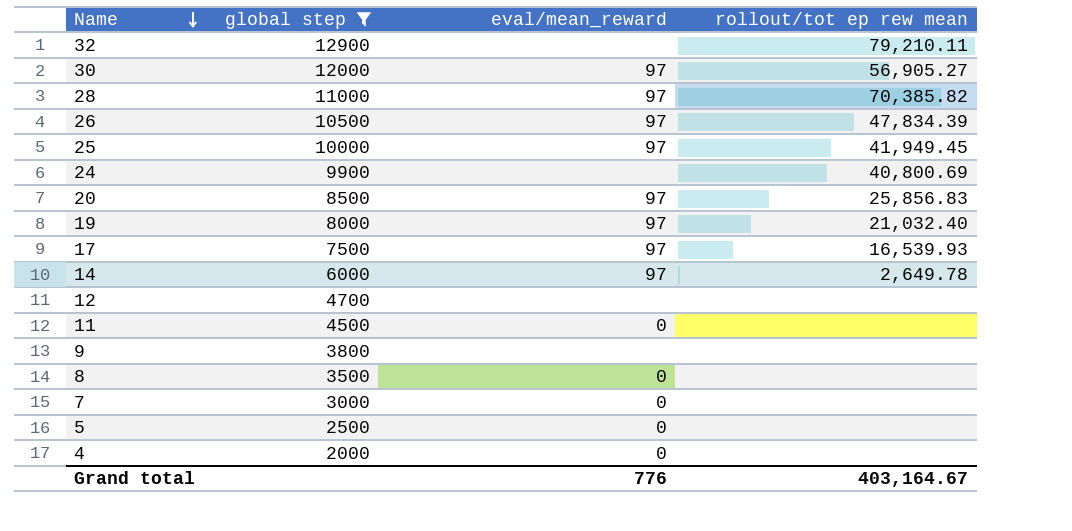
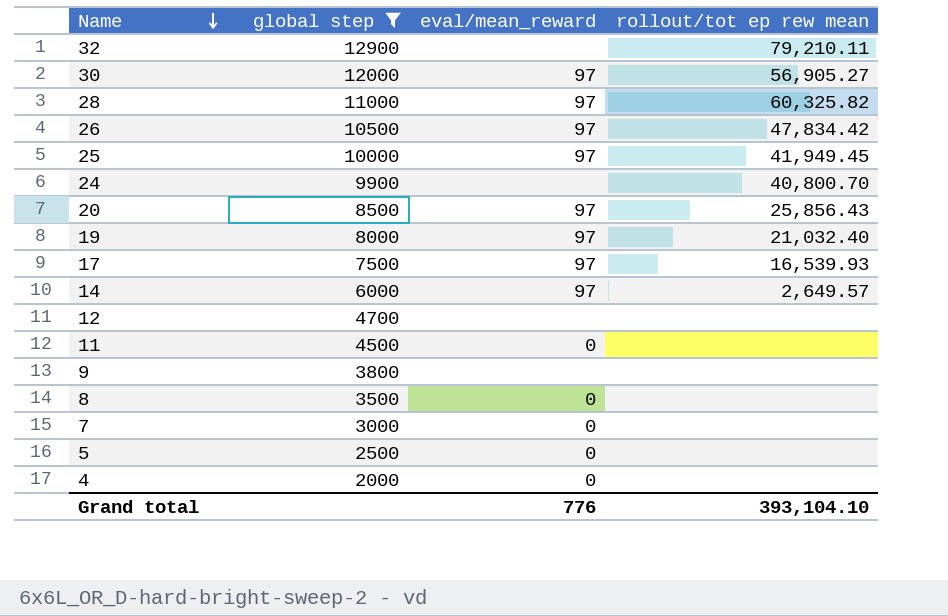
28 | rollout/tot ep rew mean: 70,385.82 -> 60,325.82
26 | rollout/tot ep rew mean: 47,834.39 -> 47,834.42
24 | rollout/tot ep rew mean: 40,800.69 -> 40,800.70
20 | rollout/tot ep rew mean: 25,856.83 -> 25,856.43
14 | rollout/tot ep rew mean: 2,649.78 -> 2,649.57
Grand total | rollout/tot ep rew mean: 403,164.67 -> 393,104.10

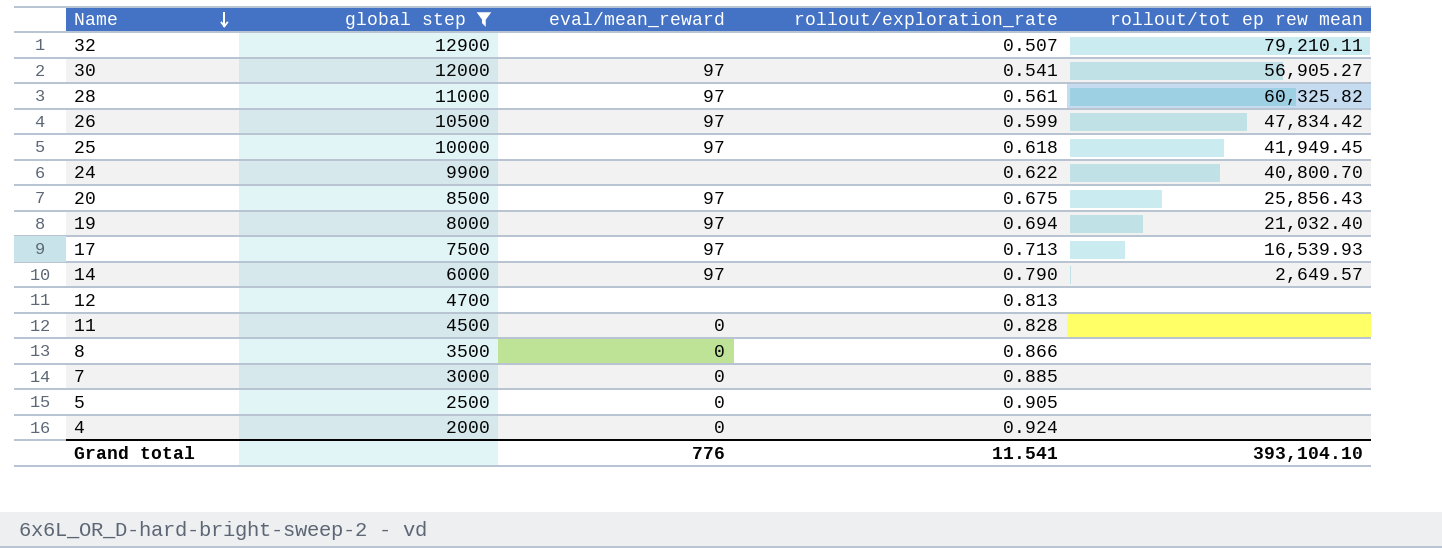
column rollout/exploration_rate | position: none -> 4
row 9: 3800 | none | none -> none

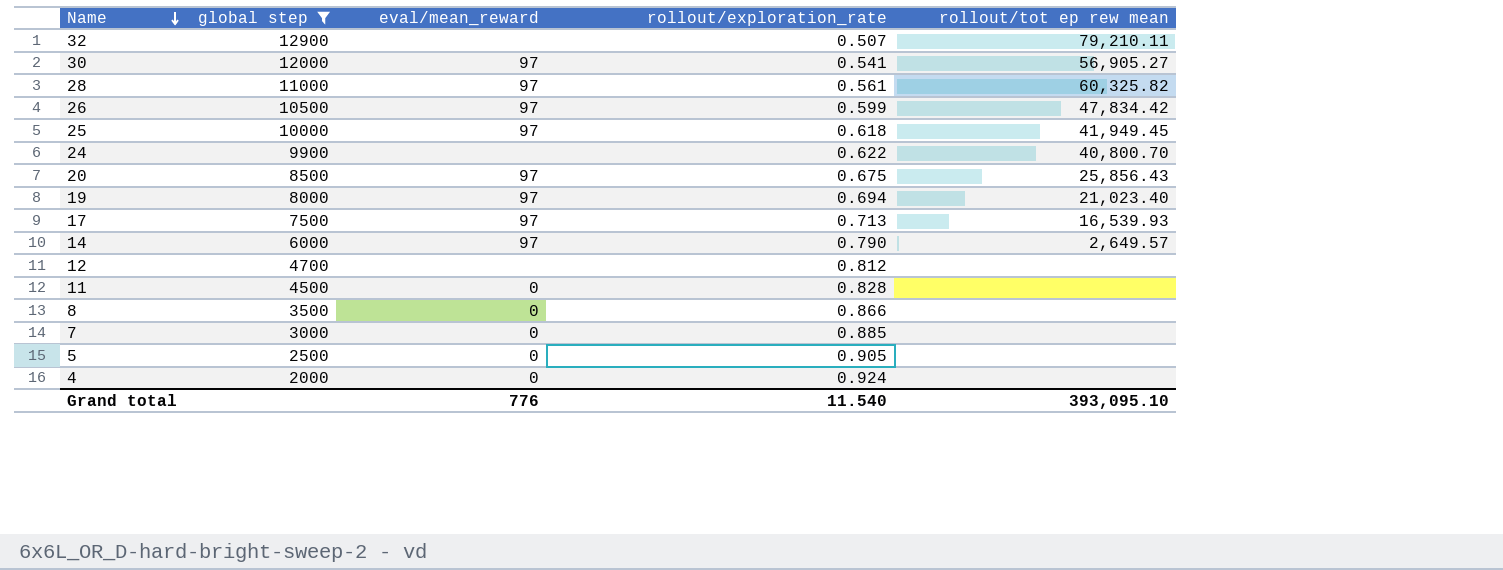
19 | rollout/tot ep rew mean: 21,032.40 -> 21,023.40
12 | rollout/exploration_rate: 0.813 -> 0.812
Grand total | rollout/exploration_rate: 11.541 -> 11.540
Grand total | rollout/tot ep rew mean: 393,104.10 -> 393,095.10

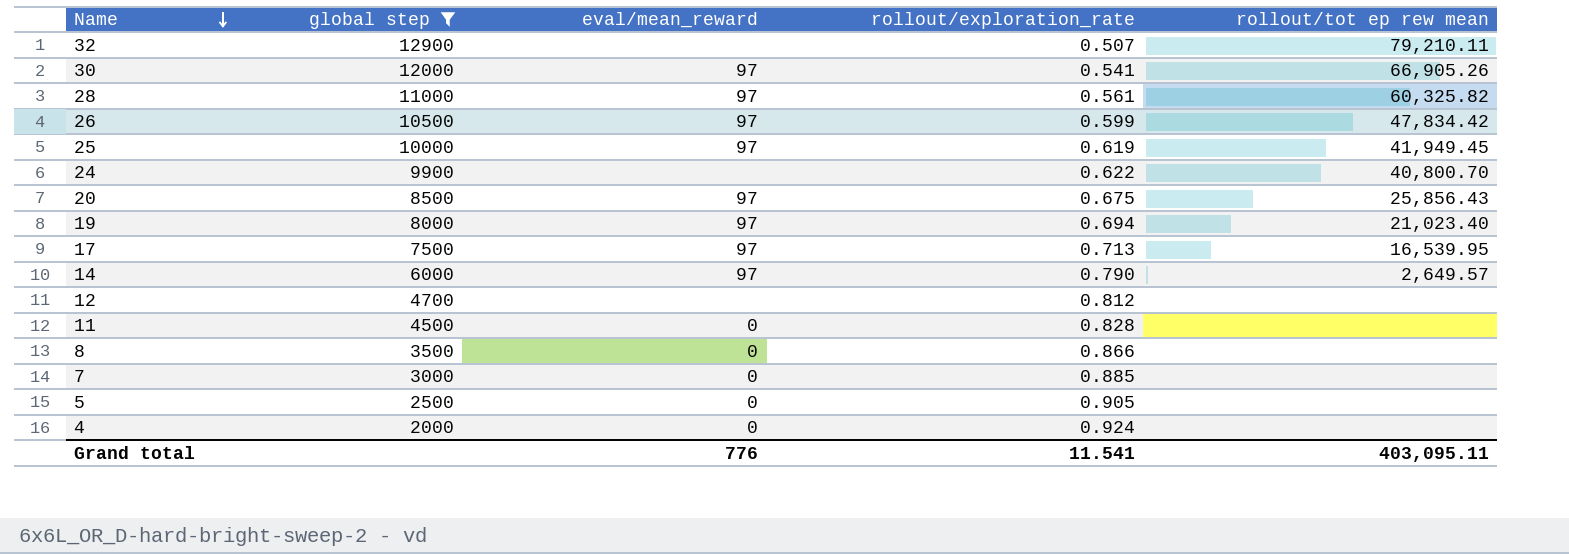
30 | rollout/tot ep rew mean: 56,905.27 -> 66,905.26
25 | rollout/exploration_rate: 0.618 -> 0.619
17 | rollout/tot ep rew mean: 16,539.93 -> 16,539.95
Grand total | rollout/exploration_rate: 11.540 -> 11.541
Grand total | rollout/tot ep rew mean: 393,095.10 -> 403,095.11

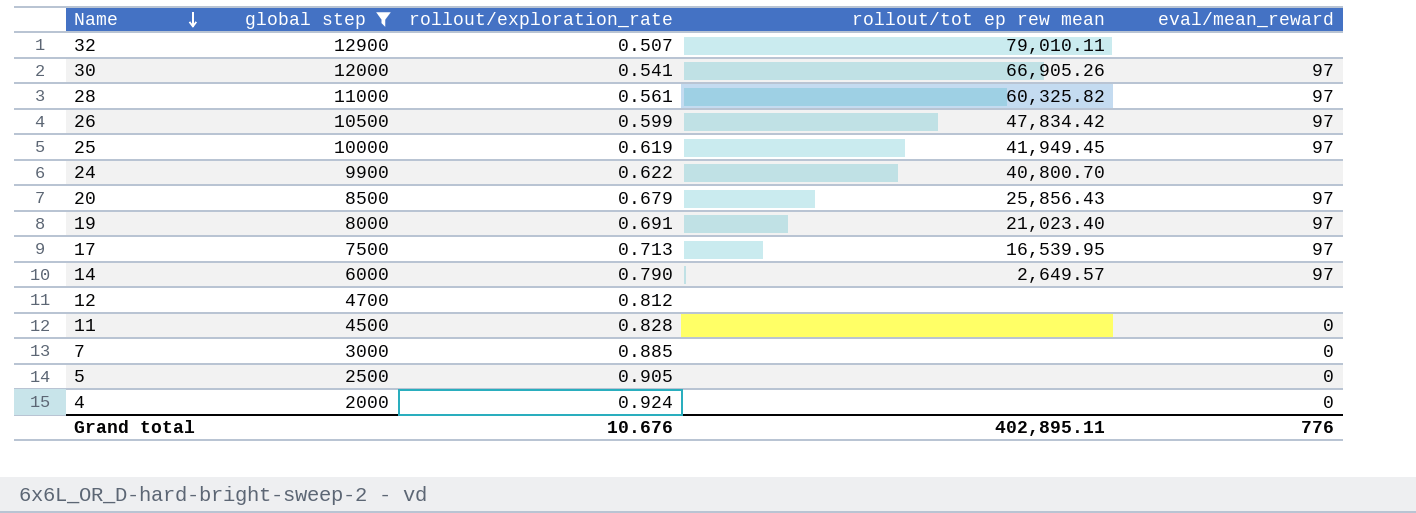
column eval/mean_reward | position: 3 -> 5
row 8: 3500 | 0 | 0.866 | none -> none
32 | rollout/tot ep rew mean: 79,210.11 -> 79,010.11
20 | rollout/exploration_rate: 0.675 -> 0.679
19 | rollout/exploration_rate: 0.694 -> 0.691
Grand total | rollout/exploration_rate: 11.541 -> 10.676
Grand total | rollout/tot ep rew mean: 403,095.11 -> 402,895.11

